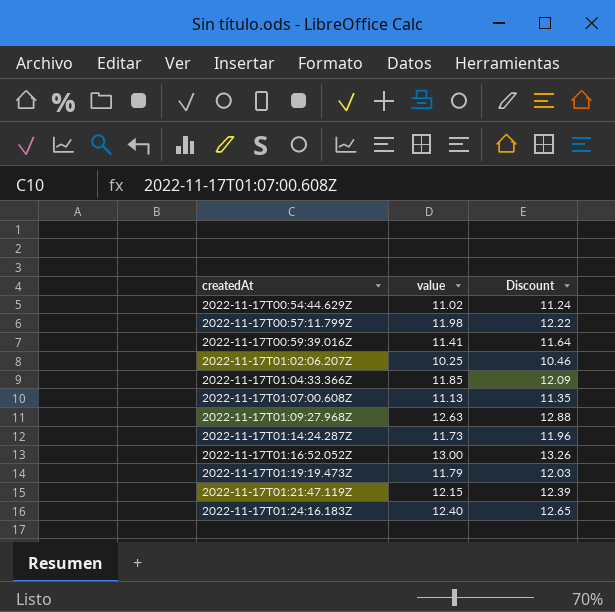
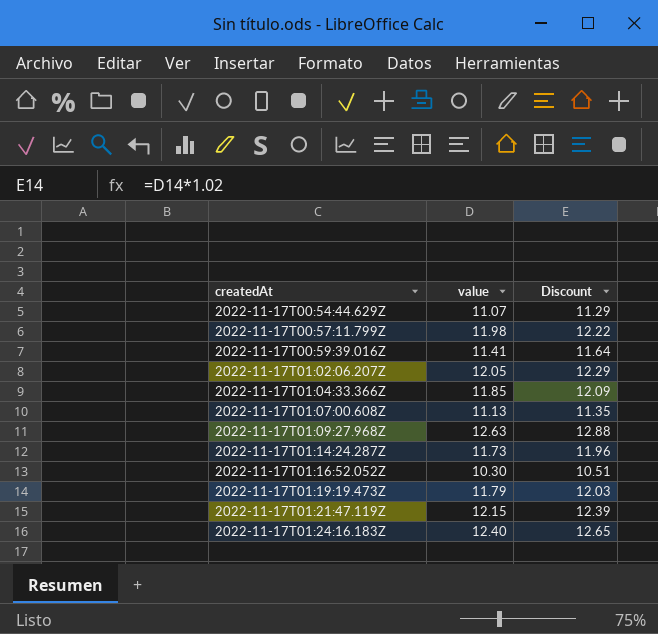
2022-11-17T00:54:44.629Z | value: 11.02 -> 11.07
2022-11-17T00:54:44.629Z | Discount: 11.24 -> 11.29
2022-11-17T01:02:06.207Z | value: 10.25 -> 12.05
2022-11-17T01:02:06.207Z | Discount: 10.46 -> 12.29
2022-11-17T01:16:52.052Z | value: 13.00 -> 10.30
2022-11-17T01:16:52.052Z | Discount: 13.26 -> 10.51

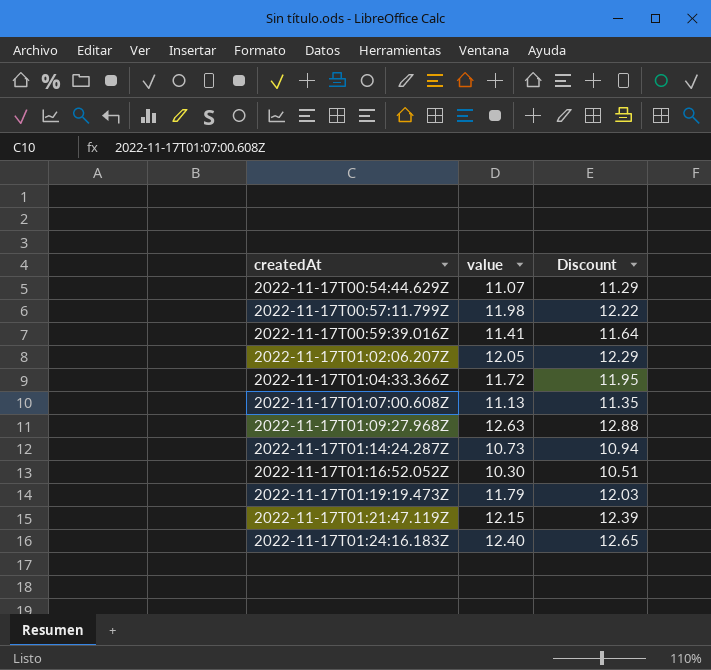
2022-11-17T01:04:33.366Z | value: 11.85 -> 11.72
2022-11-17T01:04:33.366Z | Discount: 12.09 -> 11.95
2022-11-17T01:14:24.287Z | value: 11.73 -> 10.73
2022-11-17T01:14:24.287Z | Discount: 11.96 -> 10.94

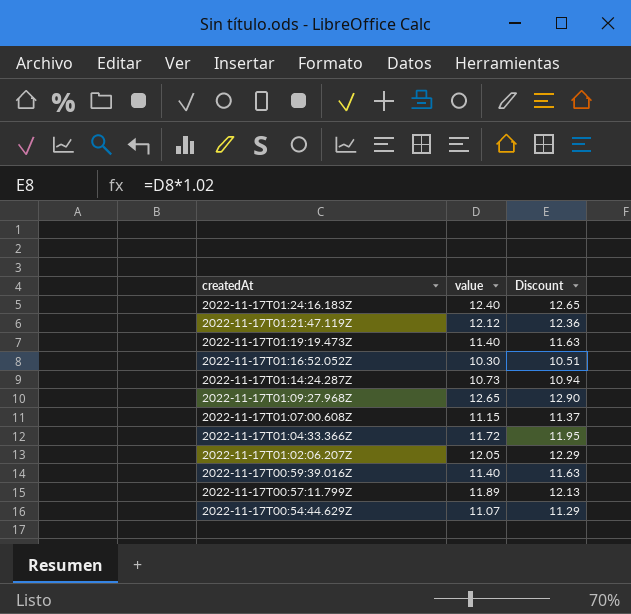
row order: createdAt ascending -> createdAt descending
2022-11-17T01:21:47.119Z | value: 12.15 -> 12.12
2022-11-17T01:21:47.119Z | Discount: 12.39 -> 12.36
2022-11-17T01:19:19.473Z | value: 11.79 -> 11.40
2022-11-17T01:19:19.473Z | Discount: 12.03 -> 11.63
2022-11-17T01:09:27.968Z | value: 12.63 -> 12.65
2022-11-17T01:09:27.968Z | Discount: 12.88 -> 12.90
2022-11-17T01:07:00.608Z | value: 11.13 -> 11.15
2022-11-17T01:07:00.608Z | Discount: 11.35 -> 11.37
2022-11-17T00:59:39.016Z | value: 11.41 -> 11.40
2022-11-17T00:59:39.016Z | Discount: 11.64 -> 11.63
2022-11-17T00:57:11.799Z | value: 11.98 -> 11.89
2022-11-17T00:57:11.799Z | Discount: 12.22 -> 12.13

